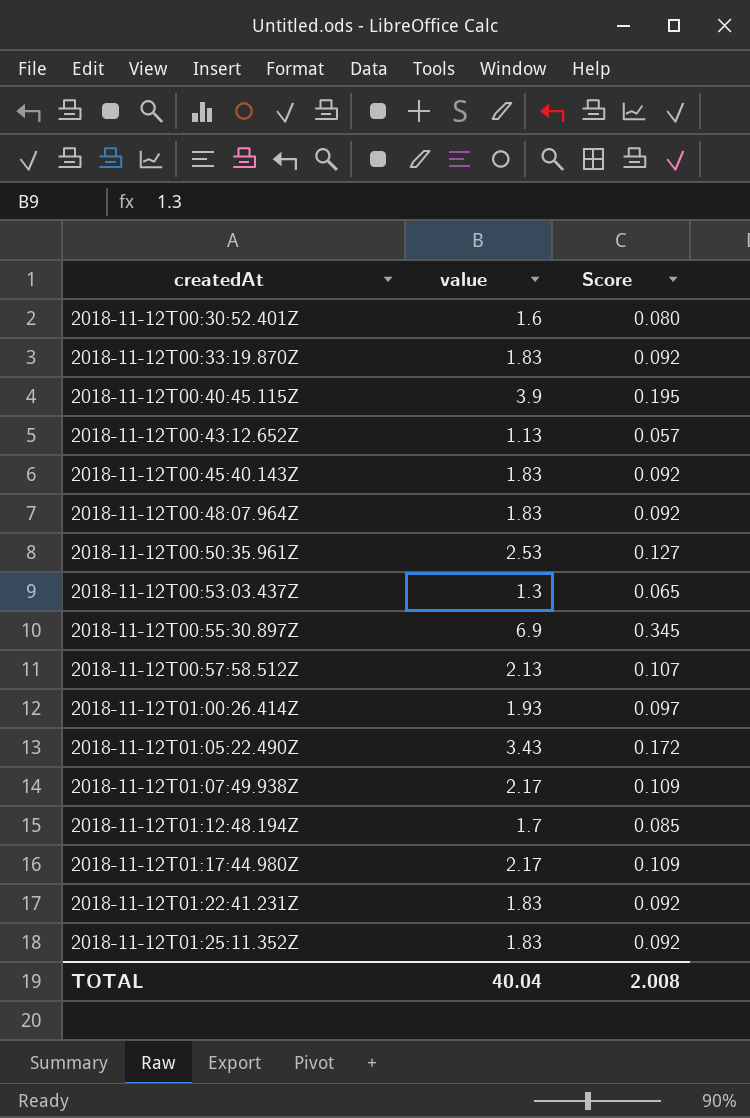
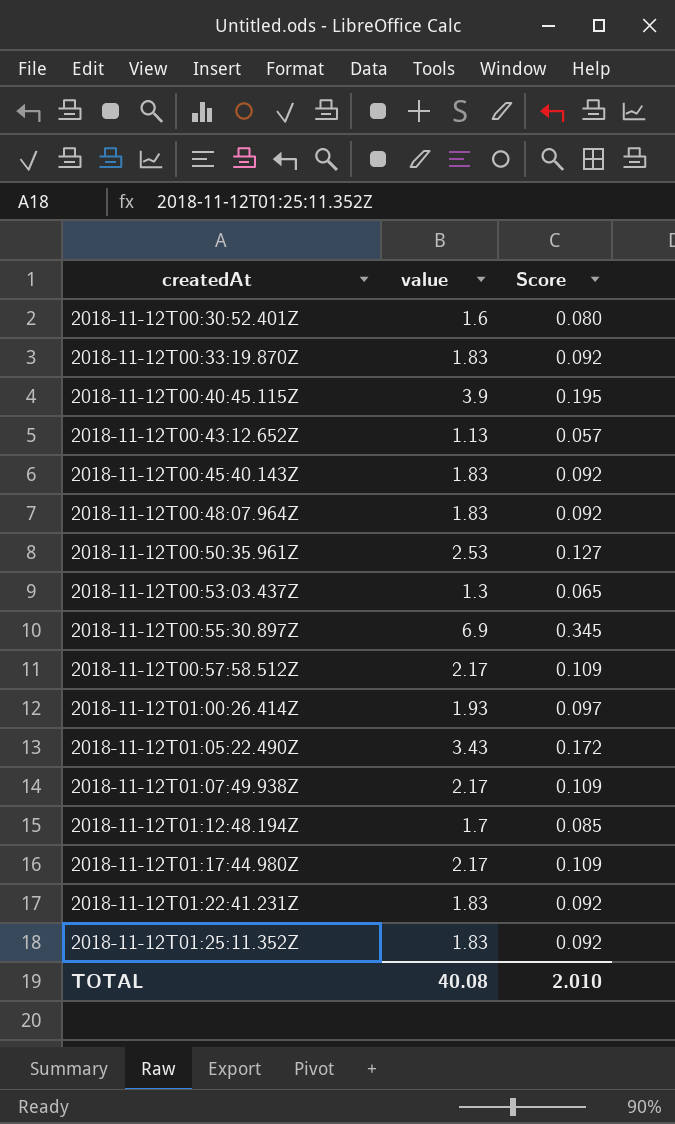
2018-11-12T00:57:58.512Z | value: 2.13 -> 2.17
2018-11-12T00:57:58.512Z | Score: 0.107 -> 0.109
TOTAL | value: 40.04 -> 40.08
TOTAL | Score: 2.008 -> 2.010

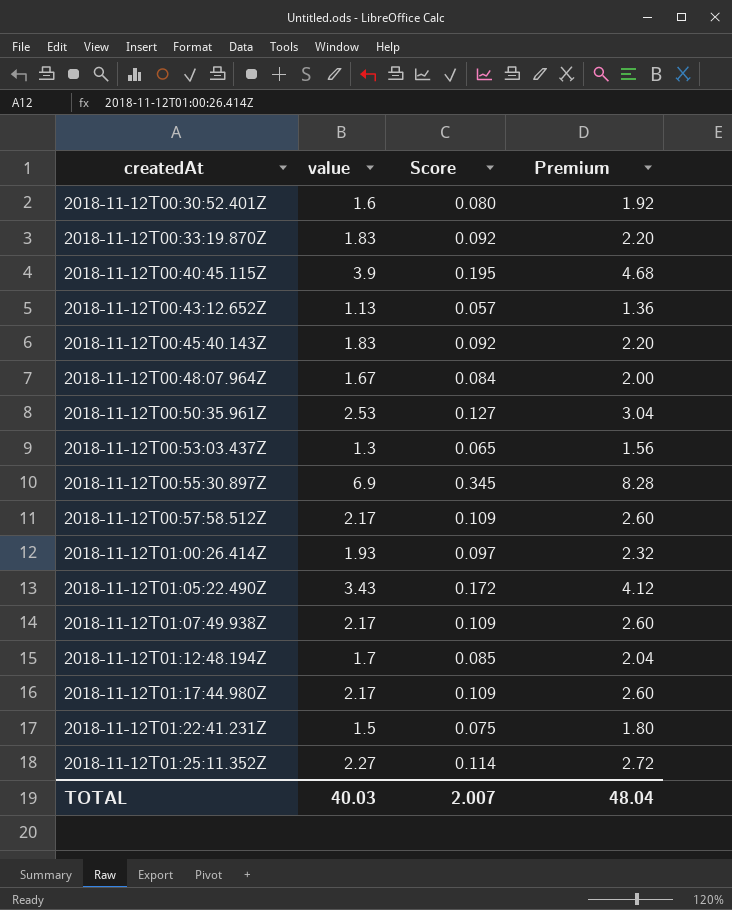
column Premium | formula: none -> [value] * 1.2
2018-11-12T00:48:07.964Z | value: 1.83 -> 1.67
2018-11-12T00:48:07.964Z | Score: 0.092 -> 0.084
2018-11-12T01:22:41.231Z | value: 1.83 -> 1.5
2018-11-12T01:22:41.231Z | Score: 0.092 -> 0.075
2018-11-12T01:25:11.352Z | value: 1.83 -> 2.27
2018-11-12T01:25:11.352Z | Score: 0.092 -> 0.114
TOTAL | value: 40.08 -> 40.03
TOTAL | Score: 2.010 -> 2.007

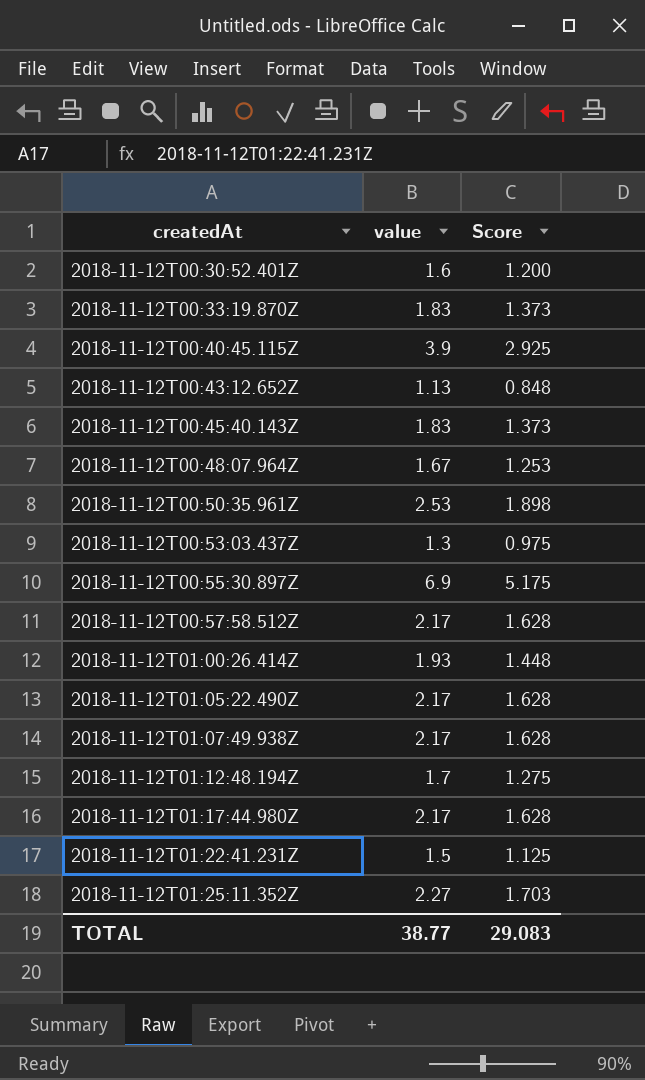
column Premium | formula: [value] * 1.2 -> none
column Score | formula: [value] * 0.05 -> [value] * 0.75
2018-11-12T01:05:22.490Z | value: 3.43 -> 2.17
TOTAL | value: 40.03 -> 38.77
TOTAL | Score: 2.007 -> 29.083

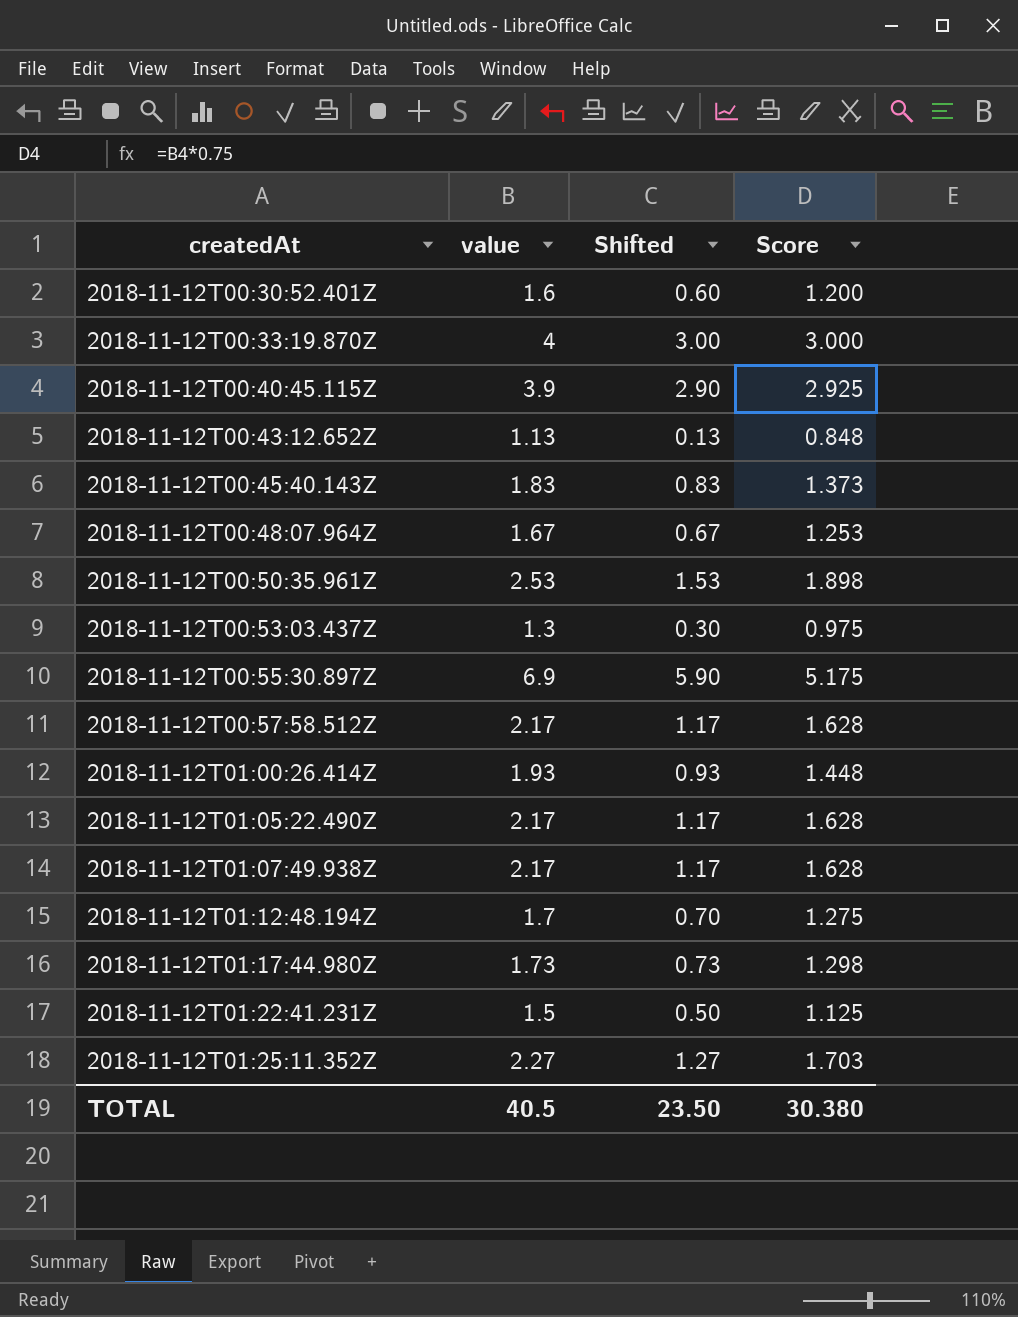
column Shifted | formula: none -> [value] - 1
2018-11-12T00:33:19.870Z | value: 1.83 -> 4
2018-11-12T00:33:19.870Z | Score: 1.373 -> 3.000
2018-11-12T01:17:44.980Z | value: 2.17 -> 1.73
2018-11-12T01:17:44.980Z | Score: 1.628 -> 1.298
TOTAL | value: 38.77 -> 40.5
TOTAL | Score: 29.083 -> 30.380

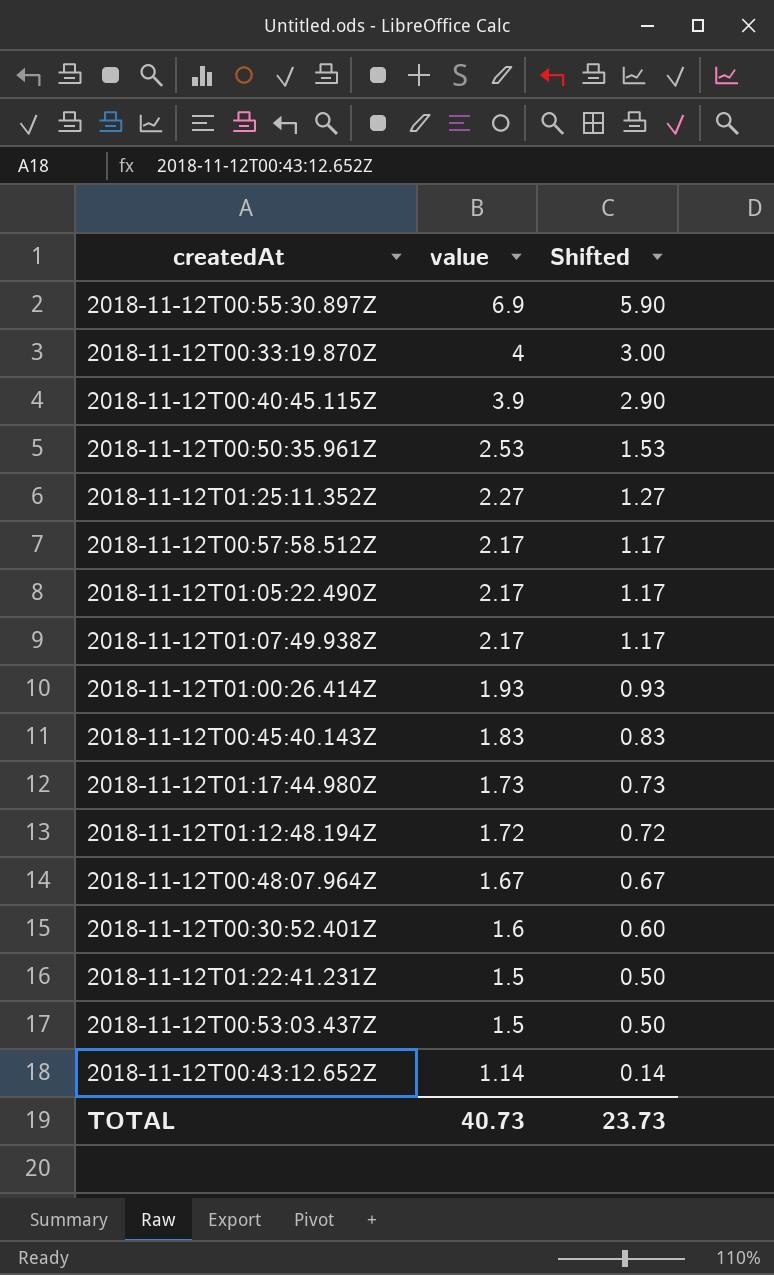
row order: createdAt ascending -> value descending
column Score | formula: [value] * 0.75 -> none
2018-11-12T01:12:48.194Z | value: 1.7 -> 1.72
2018-11-12T01:12:48.194Z | Shifted: 0.70 -> 0.72
2018-11-12T00:53:03.437Z | value: 1.3 -> 1.5
2018-11-12T00:53:03.437Z | Shifted: 0.30 -> 0.50
2018-11-12T00:43:12.652Z | value: 1.13 -> 1.14
2018-11-12T00:43:12.652Z | Shifted: 0.13 -> 0.14
TOTAL | value: 40.5 -> 40.73
TOTAL | Shifted: 23.50 -> 23.73

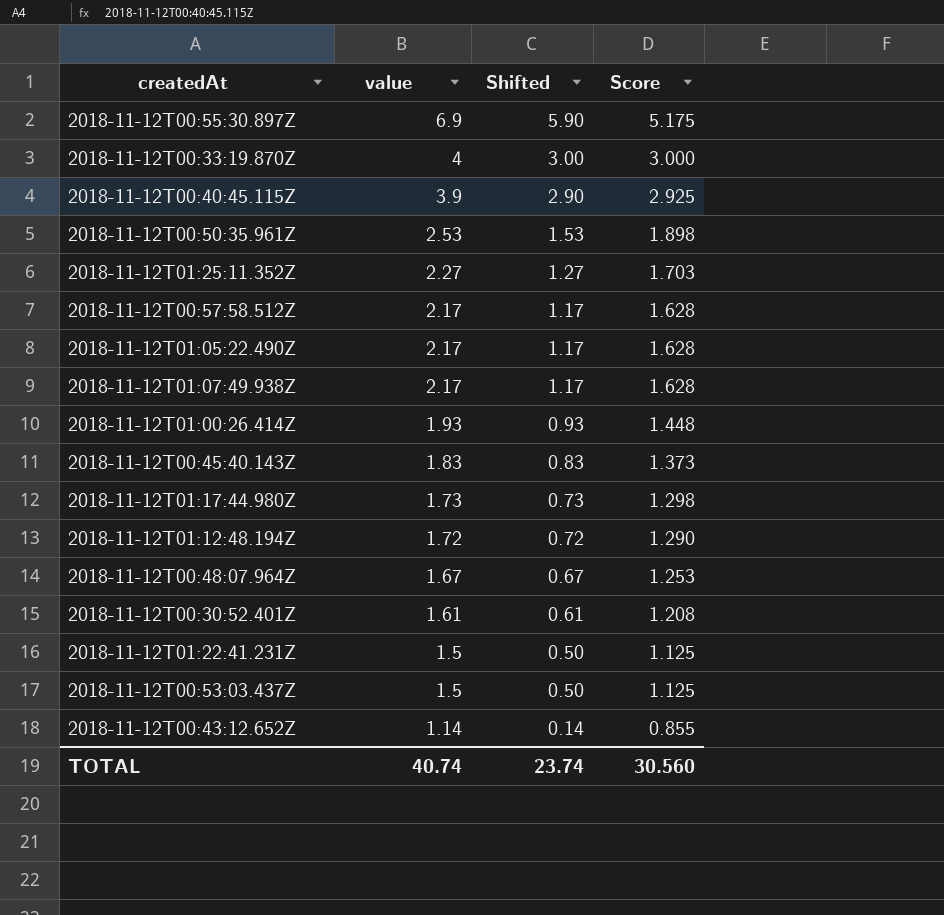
column Score | formula: none -> [value] * 0.75
2018-11-12T00:30:52.401Z | value: 1.6 -> 1.61
2018-11-12T00:30:52.401Z | Shifted: 0.60 -> 0.61
TOTAL | value: 40.73 -> 40.74
TOTAL | Shifted: 23.73 -> 23.74

